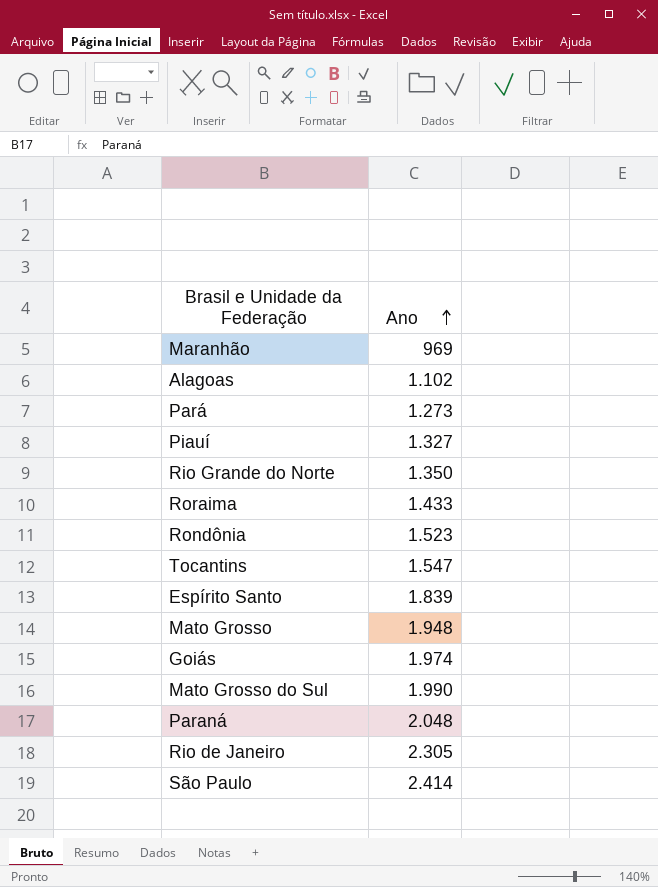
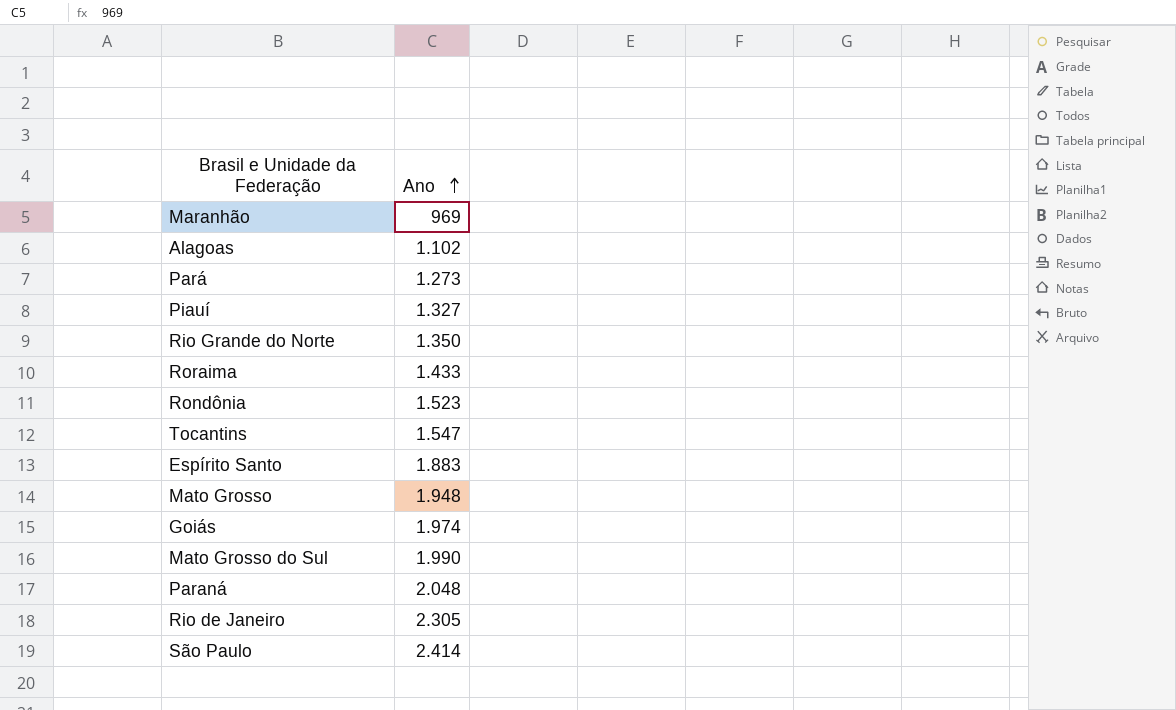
Espírito Santo | Ano: 1.839 -> 1.883

